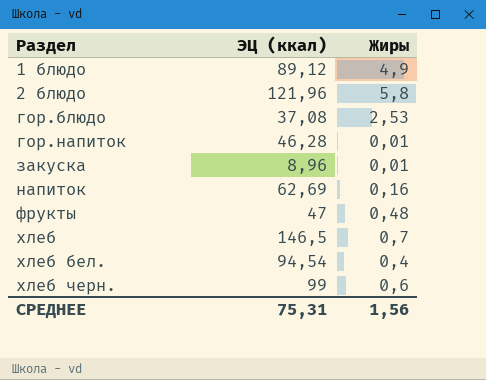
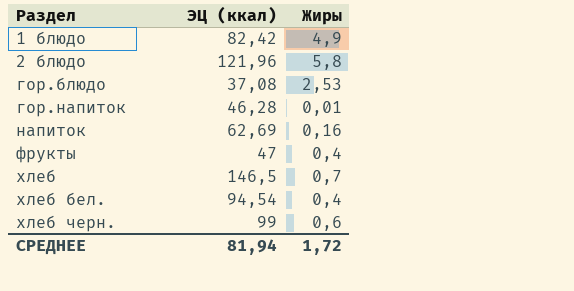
row закуска: 8,96 | 0,01 -> none
1 блюдо | ЭЦ (ккал): 89,12 -> 82,42
фрукты | Жиры: 0,48 -> 0,4
СРЕДНЕЕ | ЭЦ (ккал): 75,31 -> 81,94
СРЕДНЕЕ | Жиры: 1,56 -> 1,72

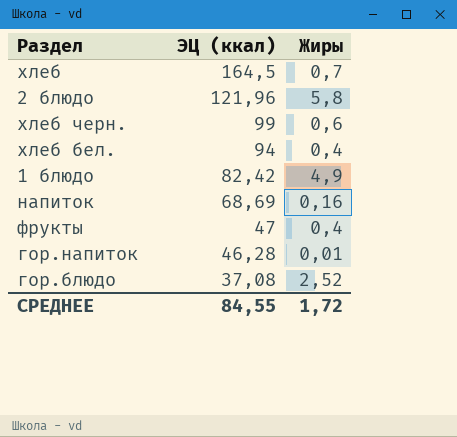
row order: Раздел ascending -> ЭЦ (ккал) descending
хлеб | ЭЦ (ккал): 146,5 -> 164,5
хлеб бел. | ЭЦ (ккал): 94,54 -> 94
напиток | ЭЦ (ккал): 62,69 -> 68,69
гор.блюдо | Жиры: 2,53 -> 2,52
СРЕДНЕЕ | ЭЦ (ккал): 81,94 -> 84,55

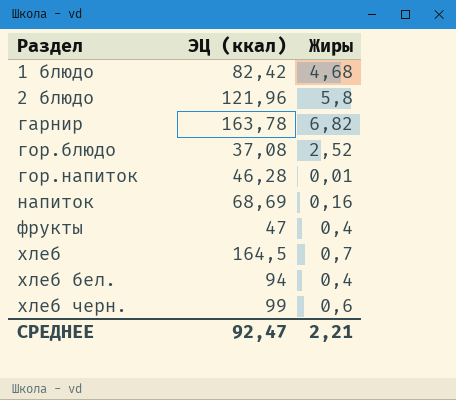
row order: ЭЦ (ккал) descending -> Раздел ascending
1 блюдо | Жиры: 4,9 -> 4,68
row гарнир: none -> 163,78 | 6,82
СРЕДНЕЕ | ЭЦ (ккал): 84,55 -> 92,47
СРЕДНЕЕ | Жиры: 1,72 -> 2,21

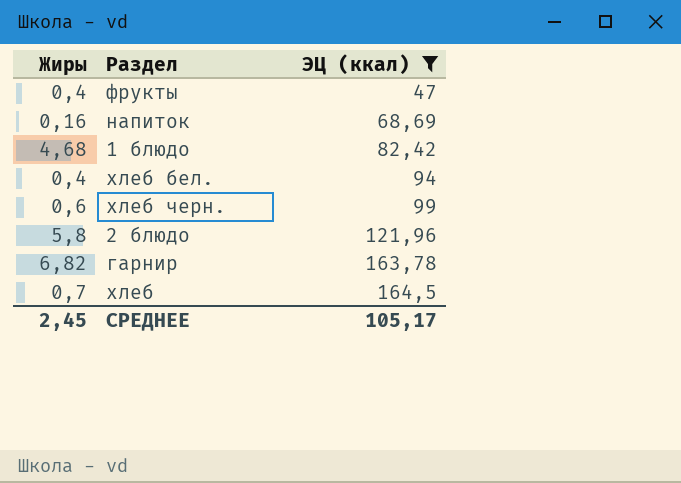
filter: none -> ЭЦ (ккал) >= 47
row order: Раздел ascending -> ЭЦ (ккал) ascending
column Жиры | position: 3 -> 1
СРЕДНЕЕ | Жиры: 2,21 -> 2,45
СРЕДНЕЕ | ЭЦ (ккал): 92,47 -> 105,17

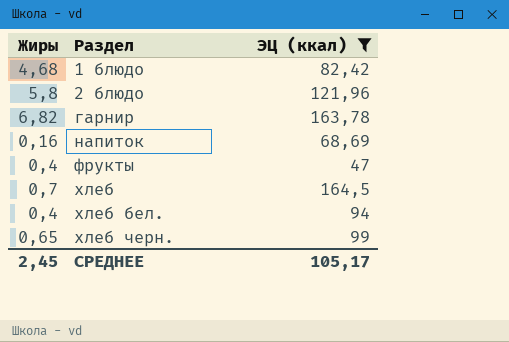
row order: ЭЦ (ккал) ascending -> Раздел ascending
хлеб черн. | Жиры: 0,6 -> 0,65

